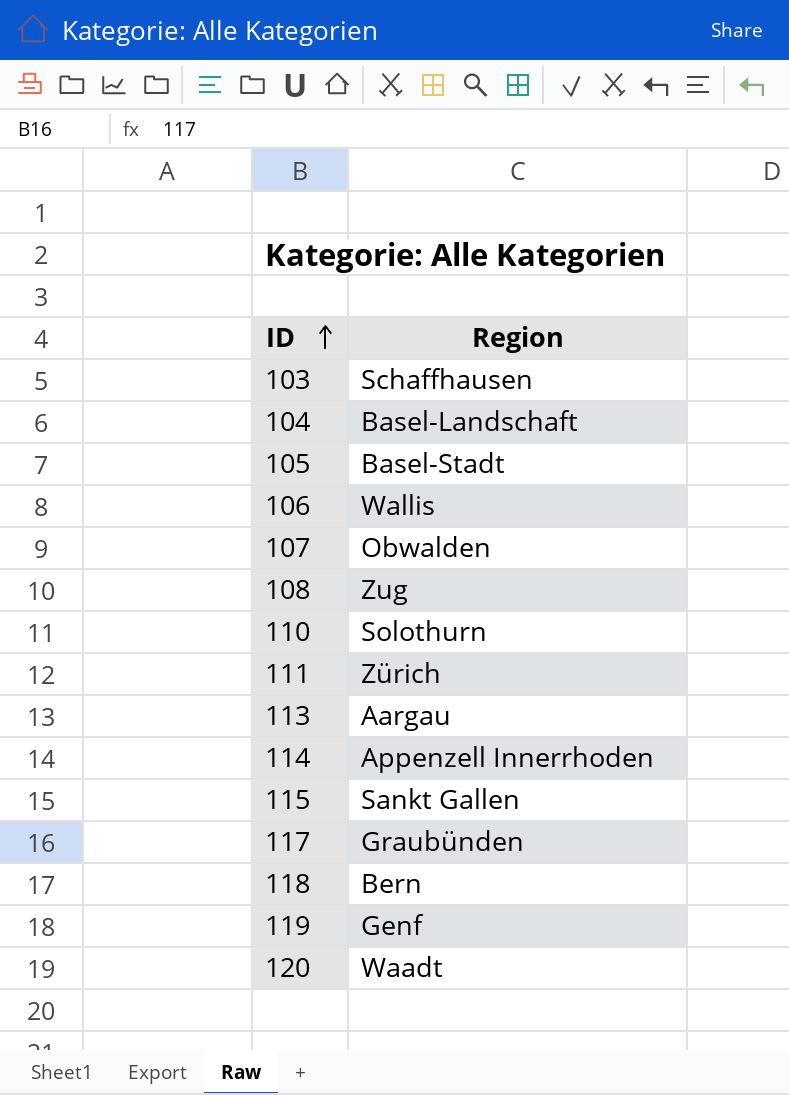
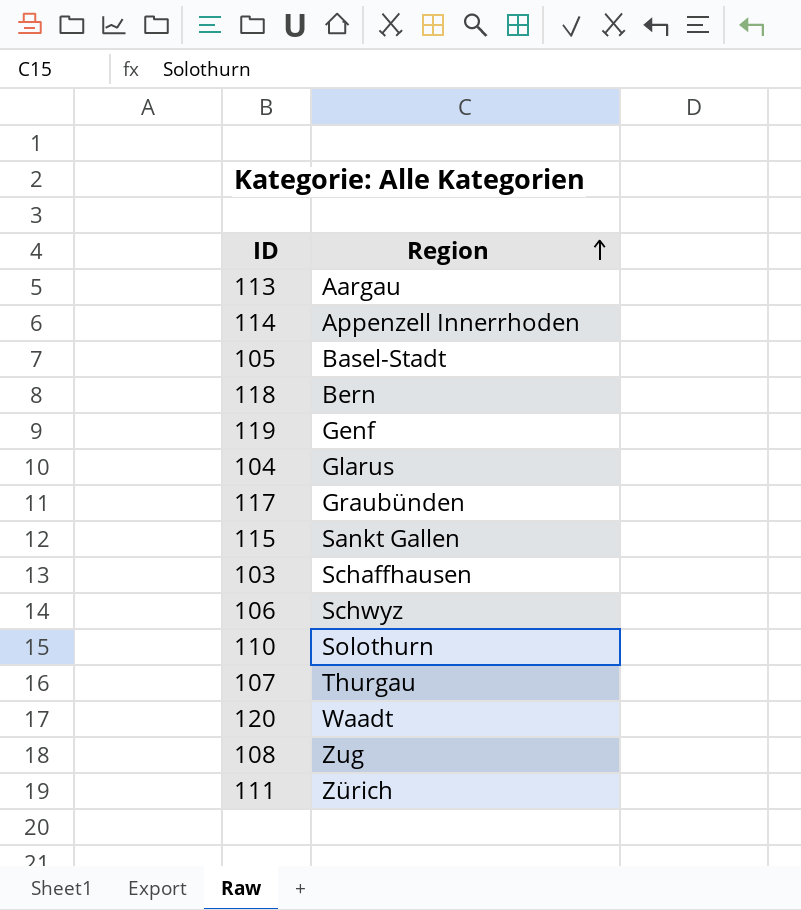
row order: ID ascending -> Region ascending
104 | Region: Basel-Landschaft -> Glarus
106 | Region: Wallis -> Schwyz
107 | Region: Obwalden -> Thurgau

